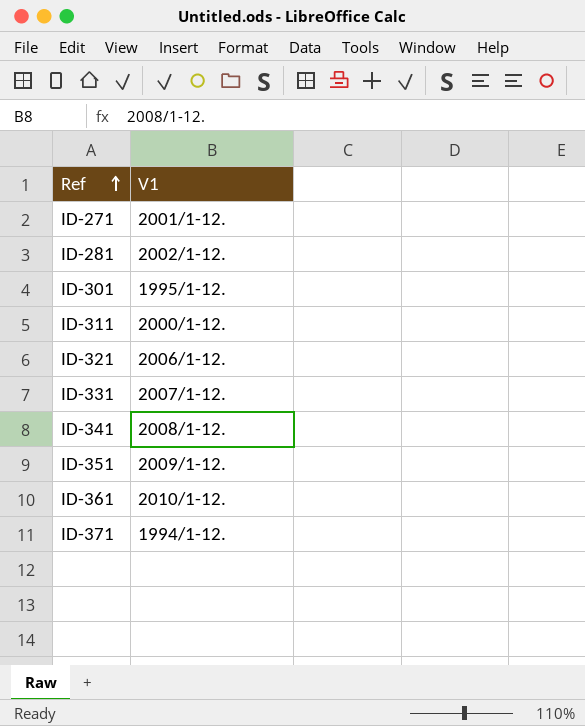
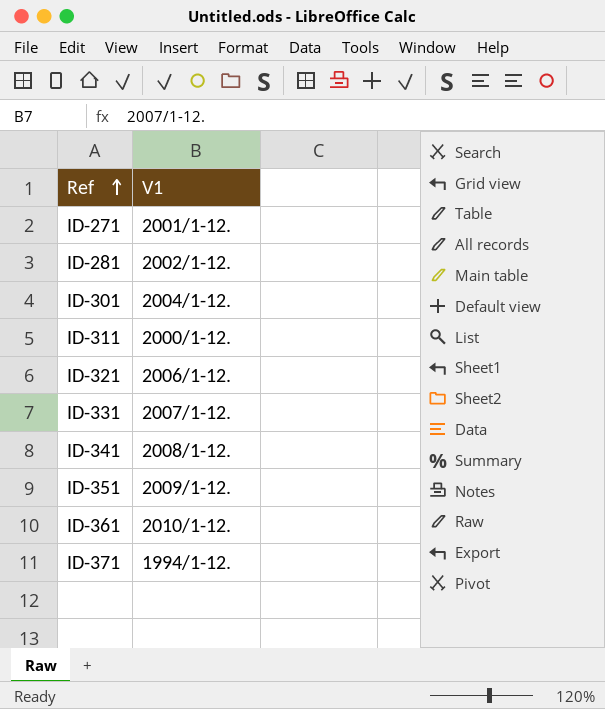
ID-301 | V1: 1995/1-12. -> 2004/1-12.

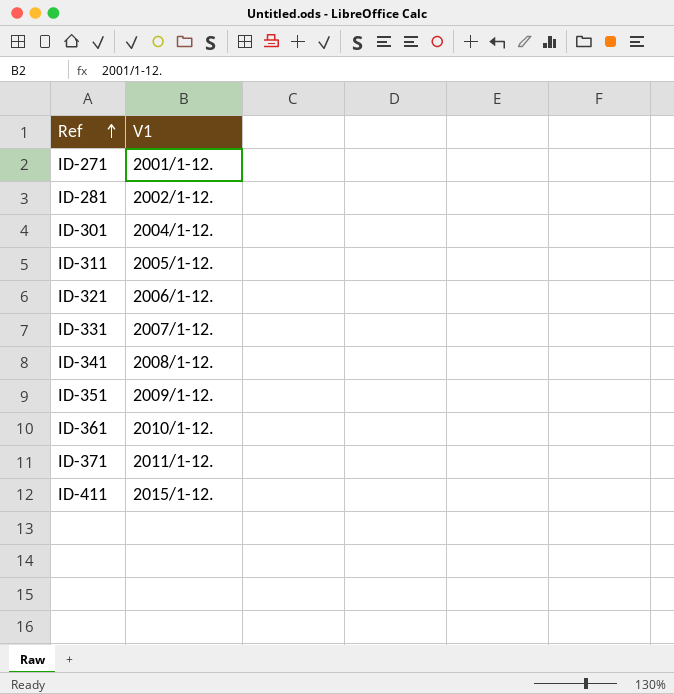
ID-311 | V1: 2000/1-12. -> 2005/1-12.
ID-371 | V1: 1994/1-12. -> 2011/1-12.
row ID-411: none -> 2015/1-12.

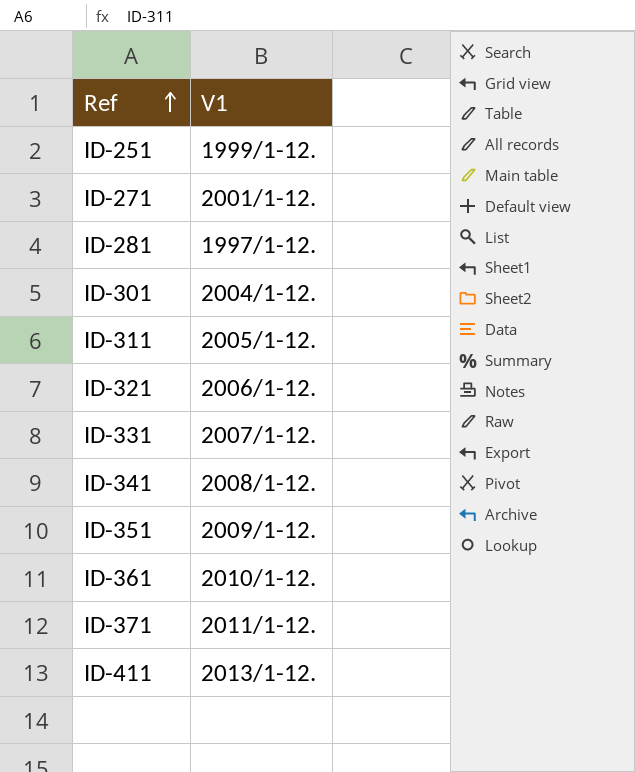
row ID-251: none -> 1999/1-12.
ID-281 | V1: 2002/1-12. -> 1997/1-12.
ID-411 | V1: 2015/1-12. -> 2013/1-12.

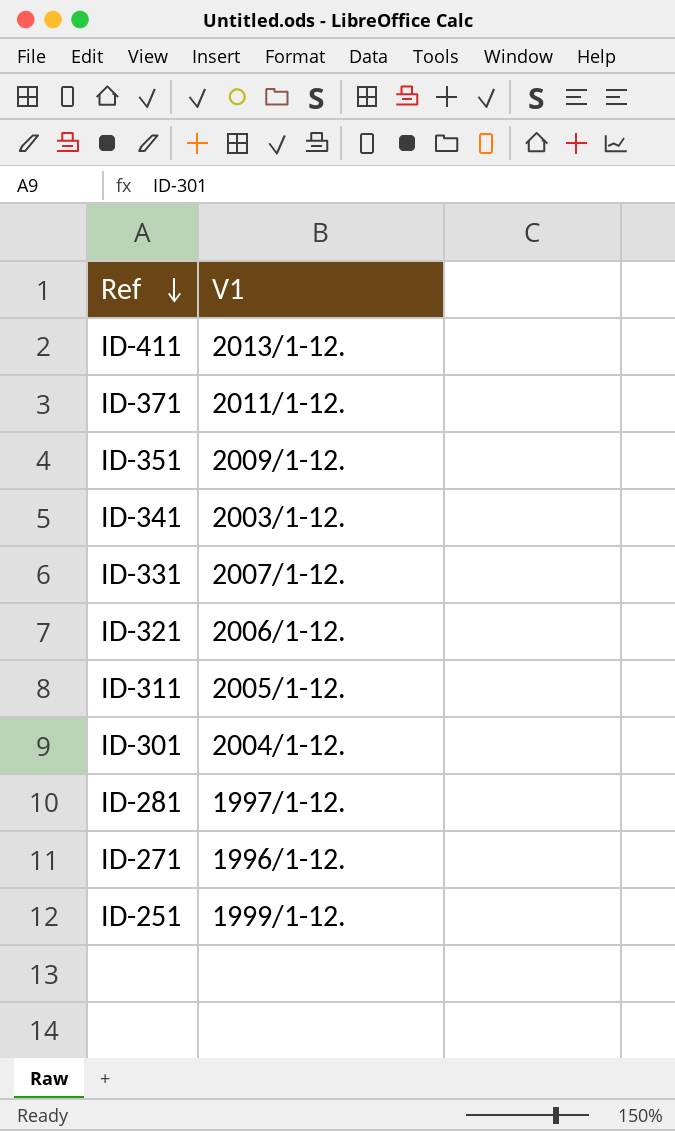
row order: Ref ascending -> Ref descending
row ID-361: 2010/1-12. -> none
ID-341 | V1: 2008/1-12. -> 2003/1-12.
ID-271 | V1: 2001/1-12. -> 1996/1-12.

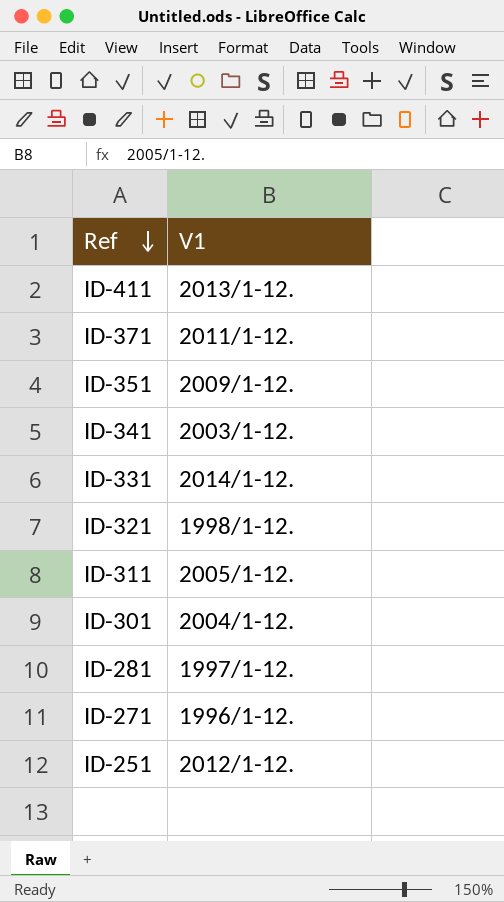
ID-331 | V1: 2007/1-12. -> 2014/1-12.
ID-321 | V1: 2006/1-12. -> 1998/1-12.
ID-251 | V1: 1999/1-12. -> 2012/1-12.

